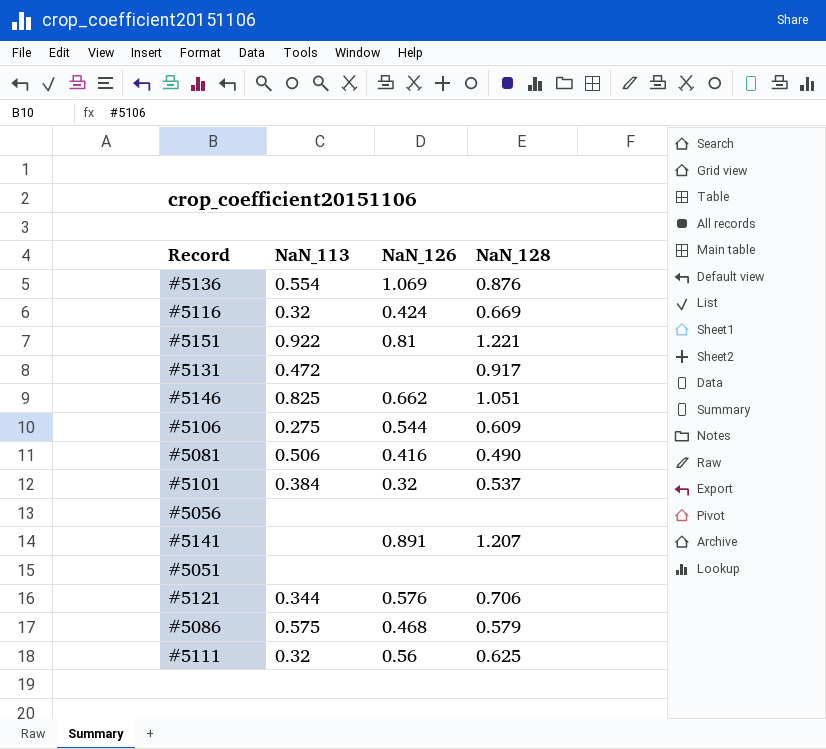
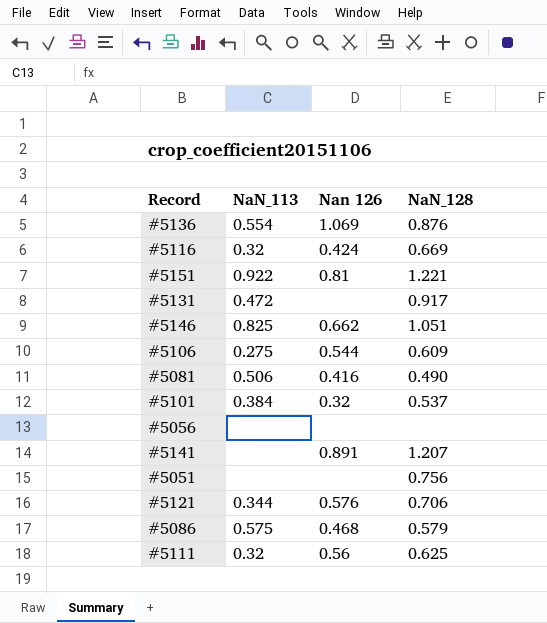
column name: NaN_126 -> Nan 126
#5051 | NaN_128: none -> 0.756

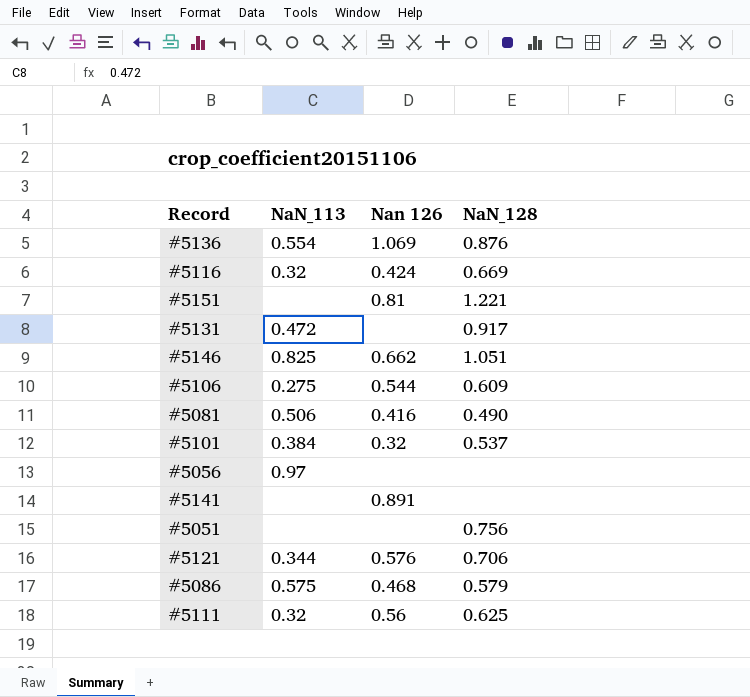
#5151 | NaN_113: 0.922 -> none
#5056 | NaN_113: none -> 0.97
#5141 | NaN_128: 1.207 -> none

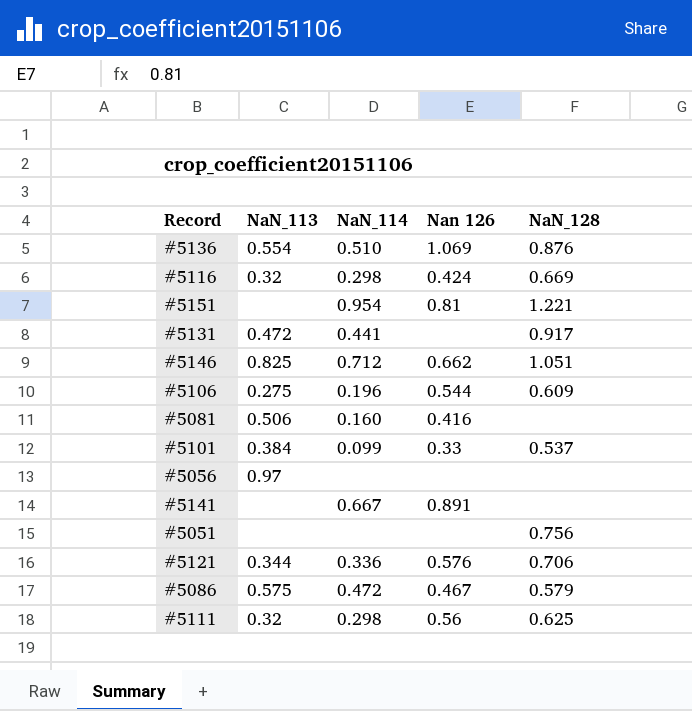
column NaN_114 | position: none -> 3
#5081 | NaN_128: 0.490 -> none
#5101 | Nan 126: 0.32 -> 0.33
#5086 | Nan 126: 0.468 -> 0.467

